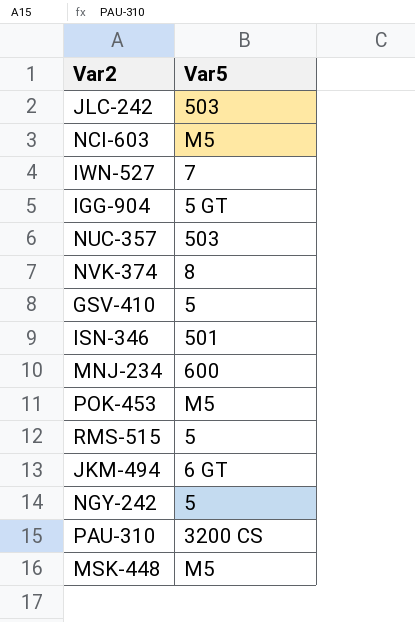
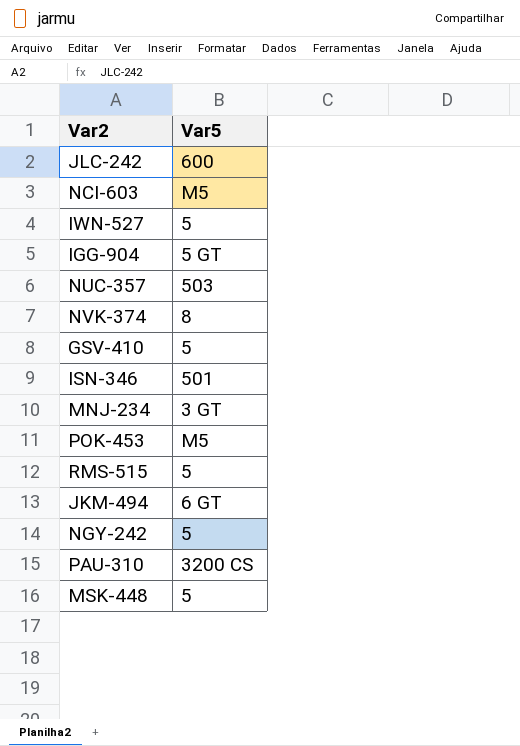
JLC-242 | Var5: 503 -> 600
IWN-527 | Var5: 7 -> 5
MNJ-234 | Var5: 600 -> 3 GT
MSK-448 | Var5: M5 -> 5

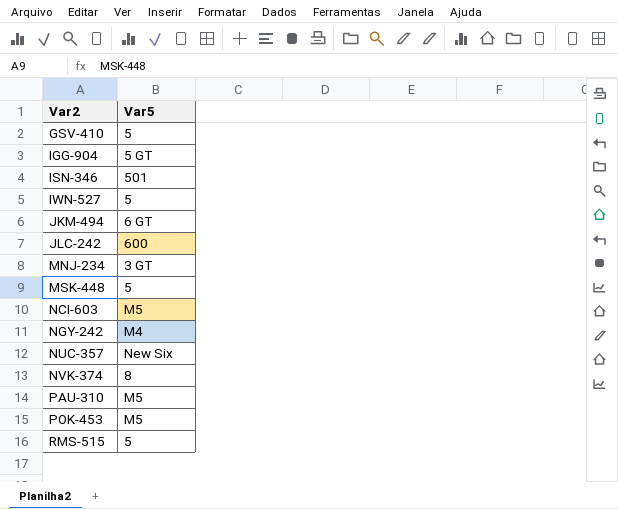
row order: none -> Var2 ascending
NGY-242 | Var5: 5 -> M4
NUC-357 | Var5: 503 -> New Six
PAU-310 | Var5: 3200 CS -> M5

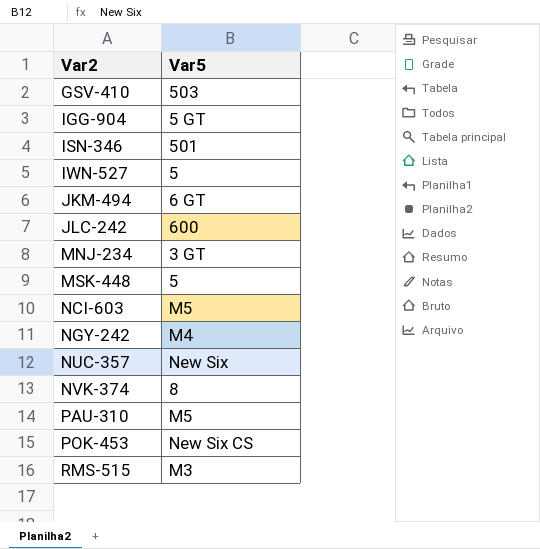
GSV-410 | Var5: 5 -> 503
POK-453 | Var5: M5 -> New Six CS
RMS-515 | Var5: 5 -> M3

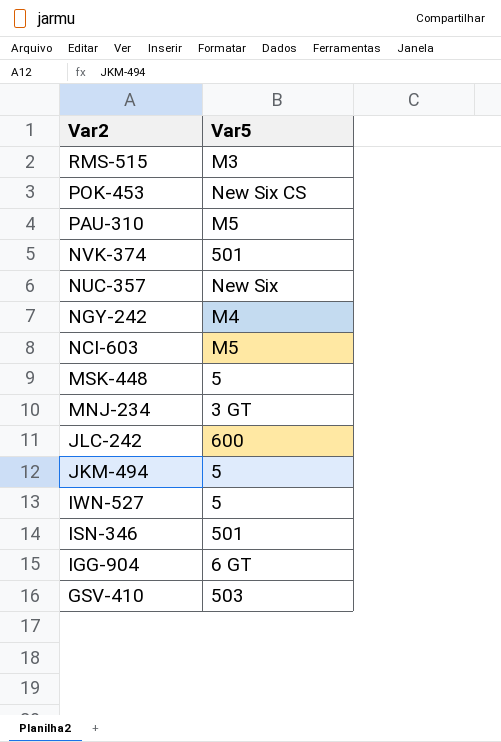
row order: Var2 ascending -> Var2 descending
NVK-374 | Var5: 8 -> 501
JKM-494 | Var5: 6 GT -> 5
IGG-904 | Var5: 5 GT -> 6 GT

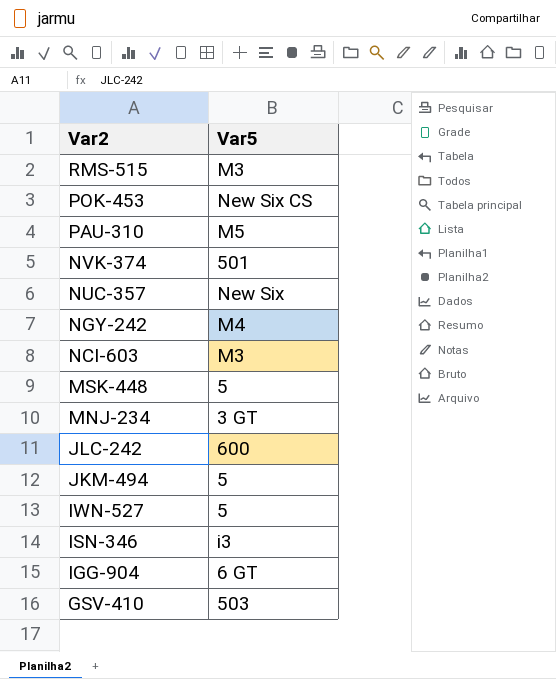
NCI-603 | Var5: M5 -> M3
ISN-346 | Var5: 501 -> i3

